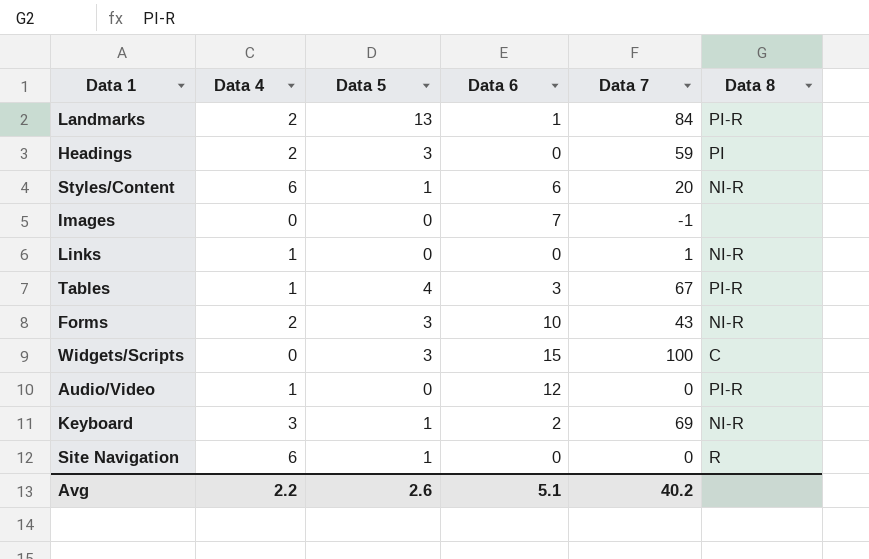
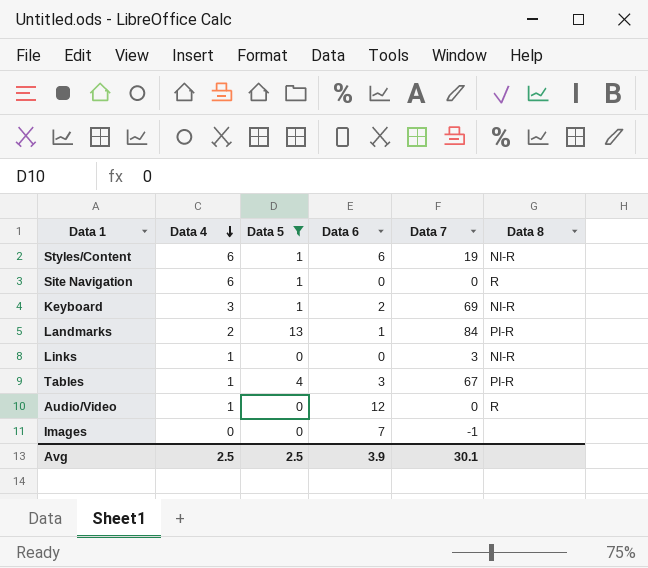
filter: none -> Data 5 != 3
row order: none -> Data 4 descending
Styles/Content | Data 7: 20 -> 19
Links | Data 7: 1 -> 3
Audio/Video | Data 8: PI-R -> R
Avg | Data 4: 2.2 -> 2.5
Avg | Data 5: 2.6 -> 2.5
Avg | Data 6: 5.1 -> 3.9
Avg | Data 7: 40.2 -> 30.1

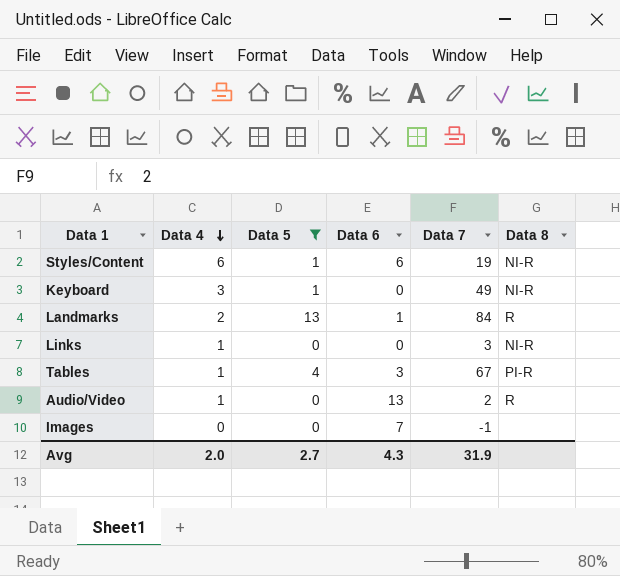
row Site Navigation: 6 | 1 | 0 | 0 | R -> none
Keyboard | Data 6: 2 -> 0
Keyboard | Data 7: 69 -> 49
Landmarks | Data 8: PI-R -> R
Audio/Video | Data 6: 12 -> 13
Audio/Video | Data 7: 0 -> 2
Avg | Data 4: 2.5 -> 2.0
Avg | Data 5: 2.5 -> 2.7
Avg | Data 6: 3.9 -> 4.3
Avg | Data 7: 30.1 -> 31.9

